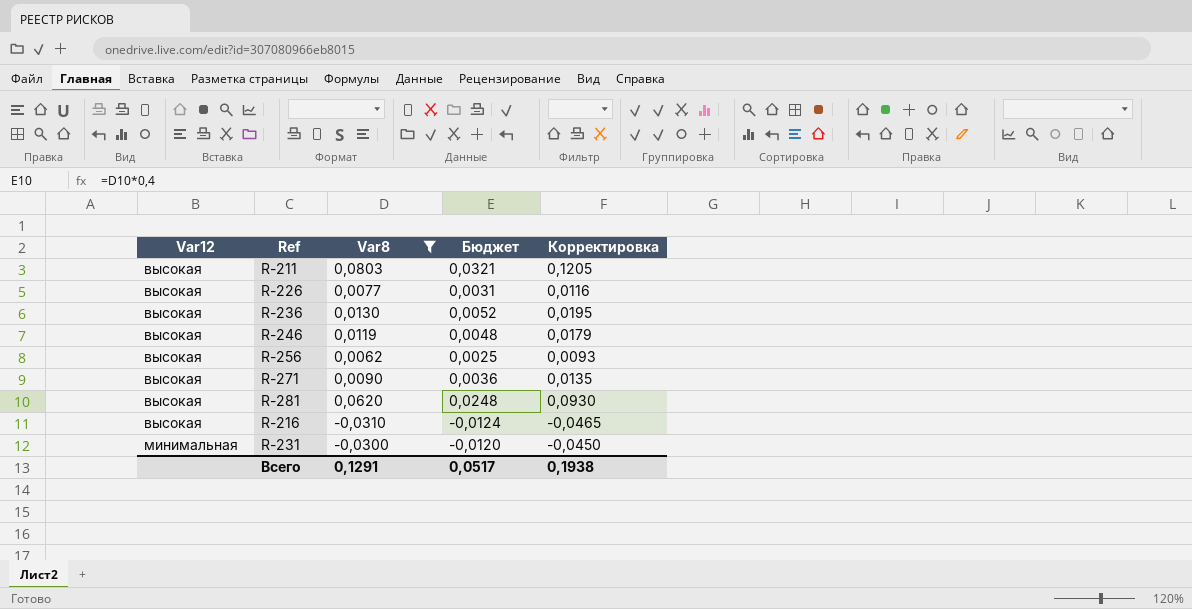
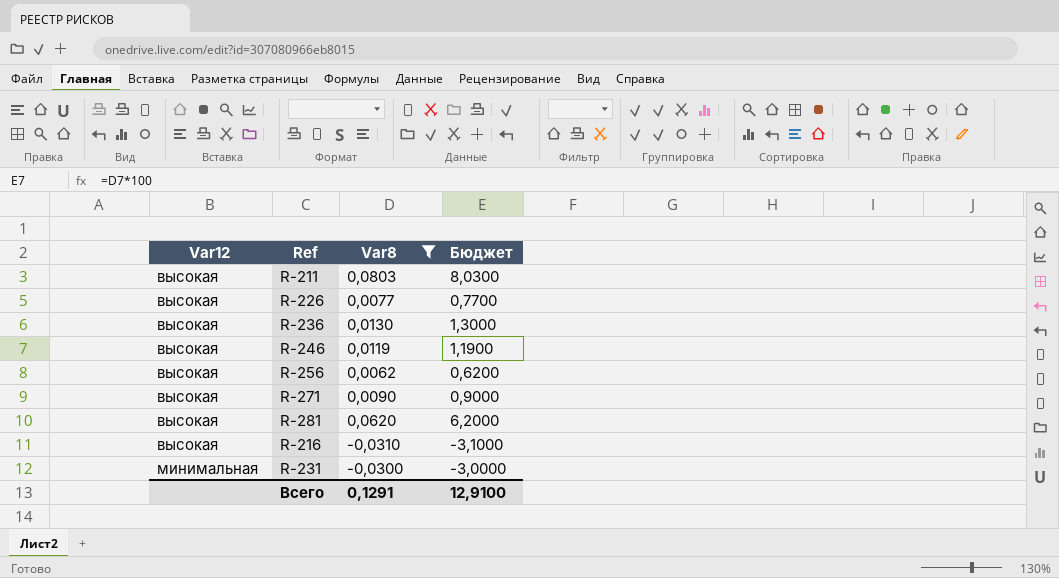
column Корректировка | formula: [Var8] * 1,5 -> none
column Бюджет | formula: [Var8] * 0,4 -> [Var8] * 100
Всего | Бюджет: 0,0517 -> 12,9100

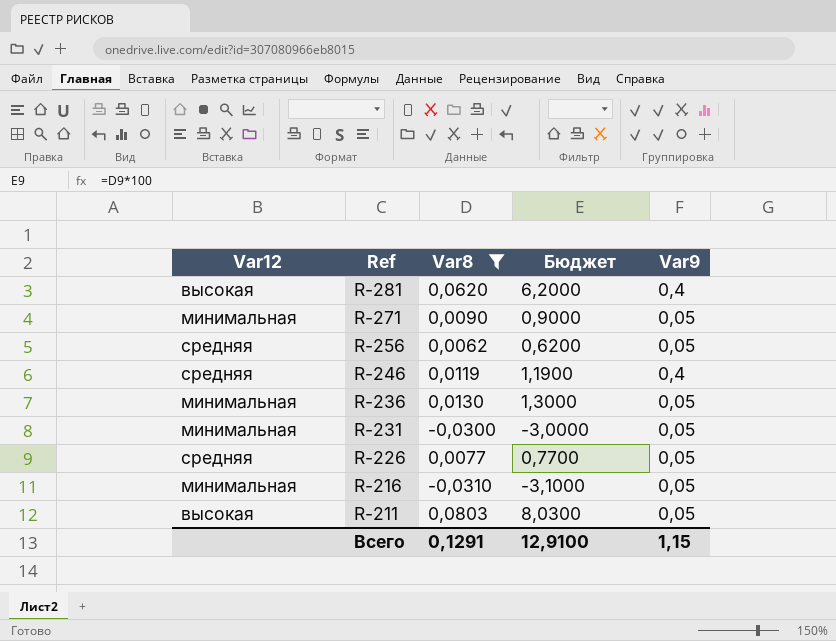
row order: Var12 ascending -> Ref descending
column Var9 | position: none -> 5
R-271 | Var12: высокая -> минимальная
R-256 | Var12: высокая -> средняя
R-246 | Var12: высокая -> средняя
R-236 | Var12: высокая -> минимальная
R-226 | Var12: высокая -> средняя
R-216 | Var12: высокая -> минимальная

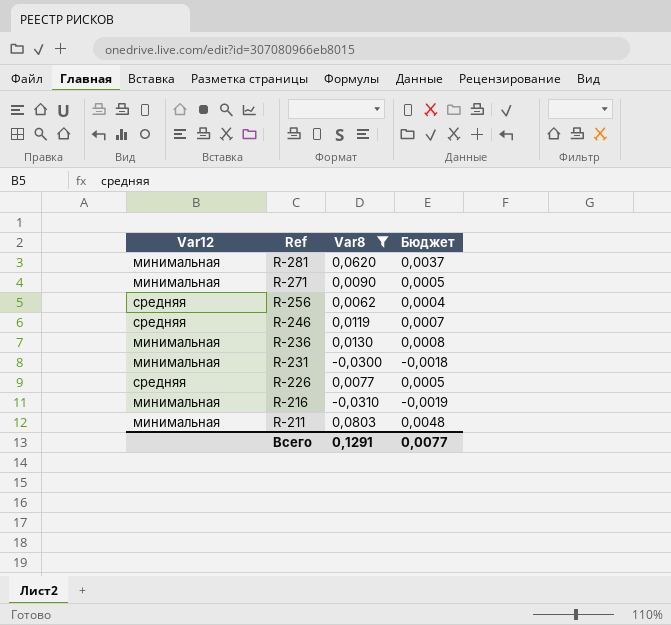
column Var9 | position: 5 -> none
column Бюджет | formula: [Var8] * 100 -> [Var8] * 0,06
R-281 | Var12: высокая -> минимальная
R-211 | Var12: высокая -> минимальная
Всего | Бюджет: 12,9100 -> 0,0077

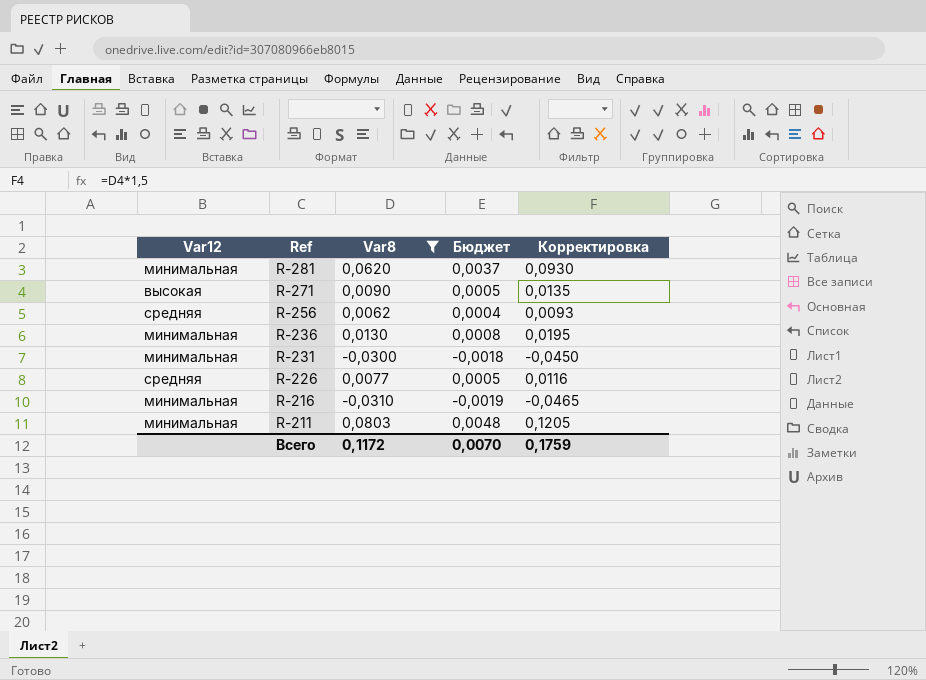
column Корректировка | formula: none -> [Var8] * 1,5
row R-246: средняя | 0,0119 | 0,0007 -> none
R-271 | Var12: минимальная -> высокая
Всего | Var8: 0,1291 -> 0,1172
Всего | Бюджет: 0,0077 -> 0,0070

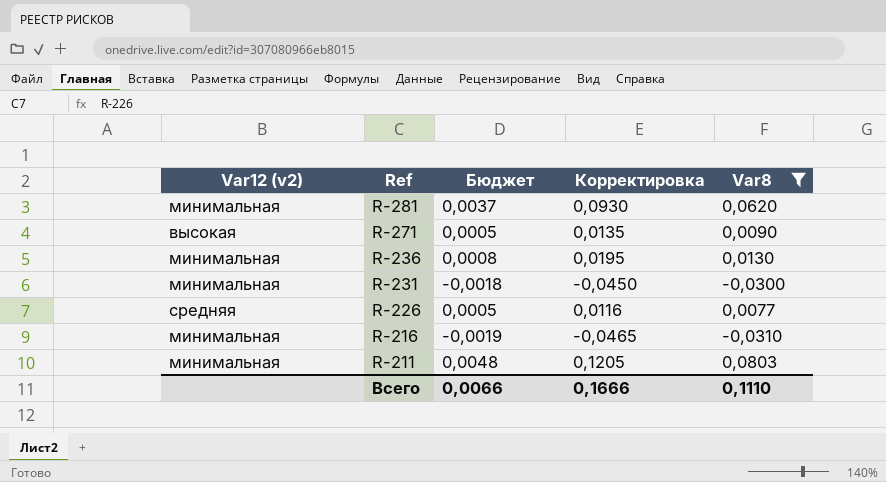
column name: Var12 -> Var12 (v2)
column Var8 | position: 3 -> 5
row R-256: средняя | 0,0062 | 0,0004 | 0,0093 -> none
Всего | Бюджет: 0,0070 -> 0,0066
Всего | Корректировка: 0,1759 -> 0,1666
Всего | Var8: 0,1172 -> 0,1110

